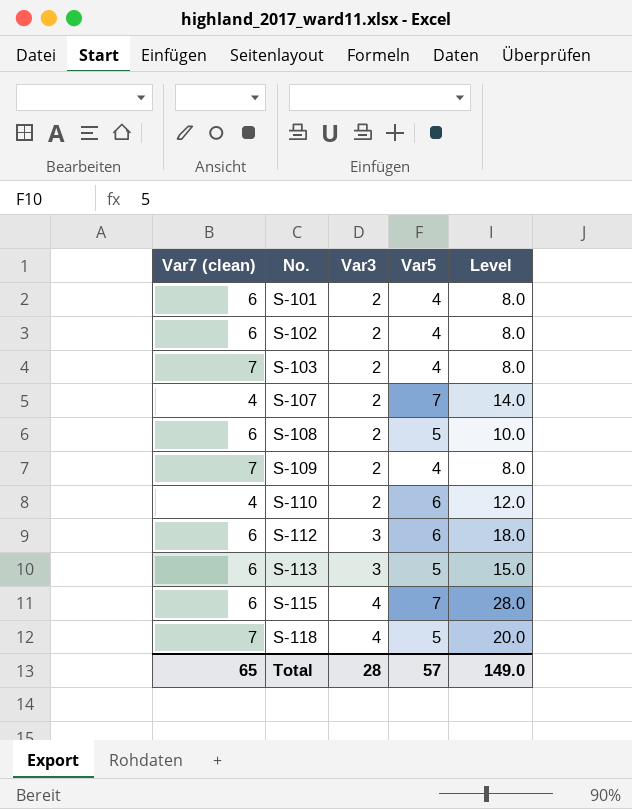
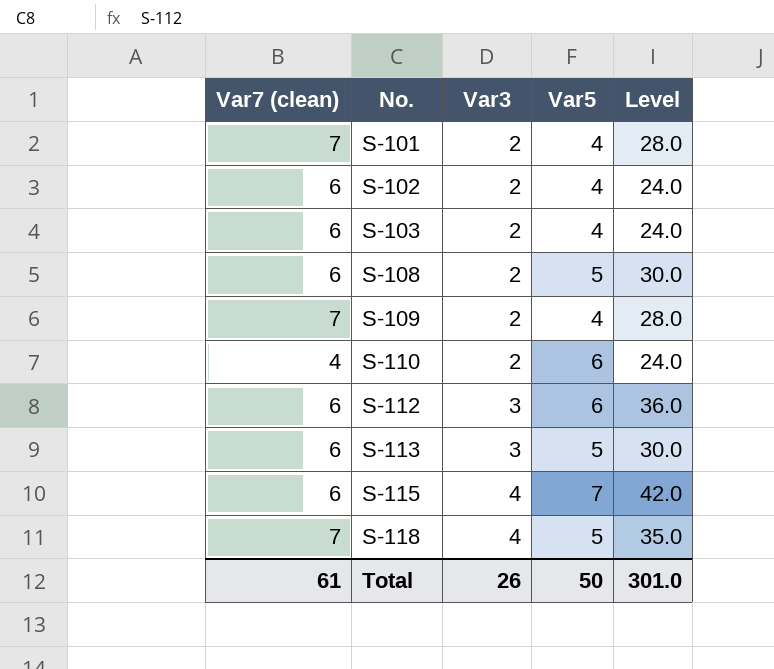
column Level | formula: [Var3] * [Var5] -> [Var7 (clean)] * [Var5]
row S-107: 4 | 2 | 7 | 14.0 -> none
S-101 | Var7 (clean): 6 -> 7
S-103 | Var7 (clean): 7 -> 6
Total | Var7 (clean): 65 -> 61
Total | Var3: 28 -> 26
Total | Var5: 57 -> 50
Total | Level: 149.0 -> 301.0

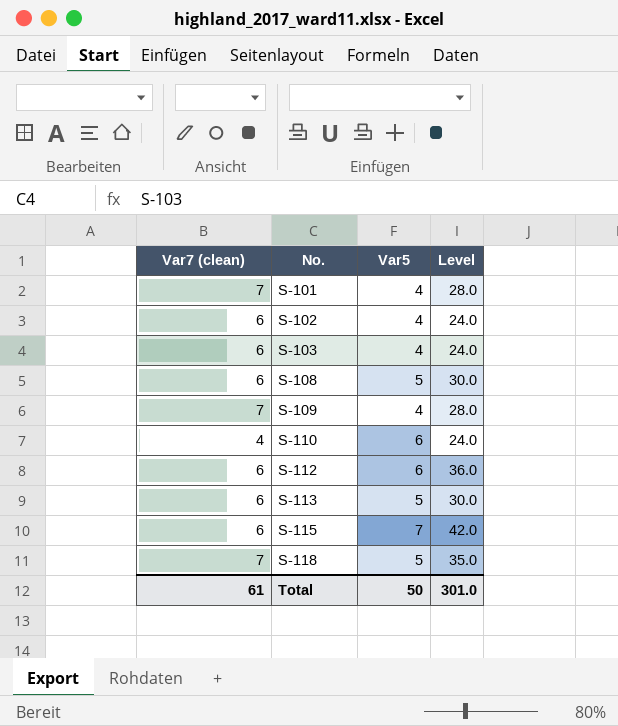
column Var3 | position: 3 -> none

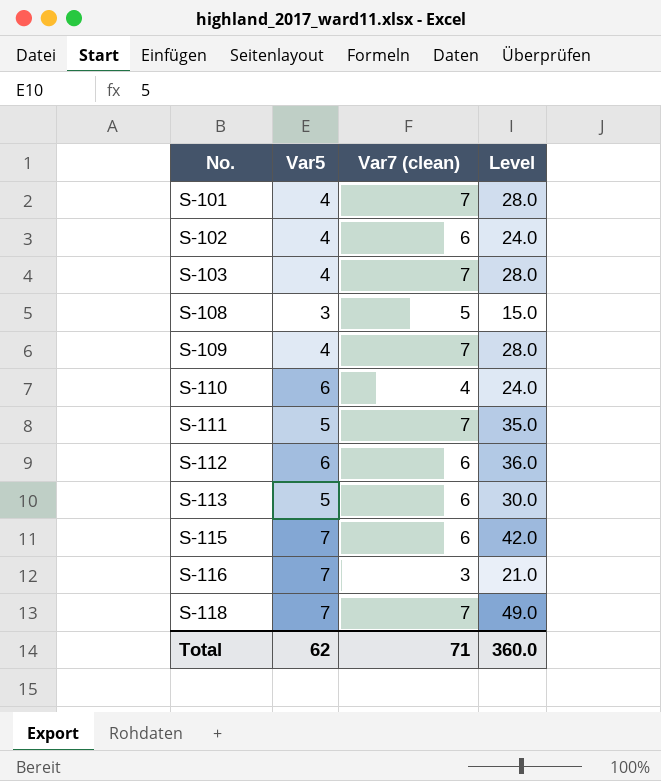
column Var7 (clean) | position: 1 -> 3
S-103 | Var7 (clean): 6 -> 7
S-103 | Level: 24.0 -> 28.0
S-108 | Var5: 5 -> 3
S-108 | Var7 (clean): 6 -> 5
S-108 | Level: 30.0 -> 15.0
row S-111: none -> 5 | 7 | 35.0
row S-116: none -> 7 | 3 | 21.0
S-118 | Var5: 5 -> 7
S-118 | Level: 35.0 -> 49.0
Total | Var5: 50 -> 62
Total | Var7 (clean): 61 -> 71
Total | Level: 301.0 -> 360.0

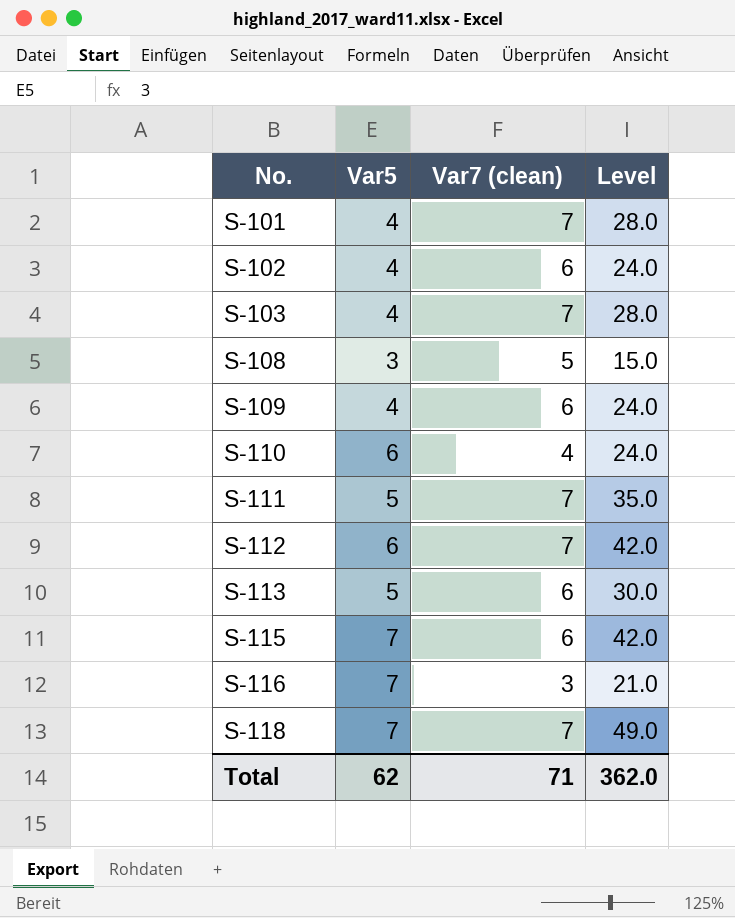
S-109 | Var7 (clean): 7 -> 6
S-109 | Level: 28.0 -> 24.0
S-112 | Var7 (clean): 6 -> 7
S-112 | Level: 36.0 -> 42.0
Total | Level: 360.0 -> 362.0

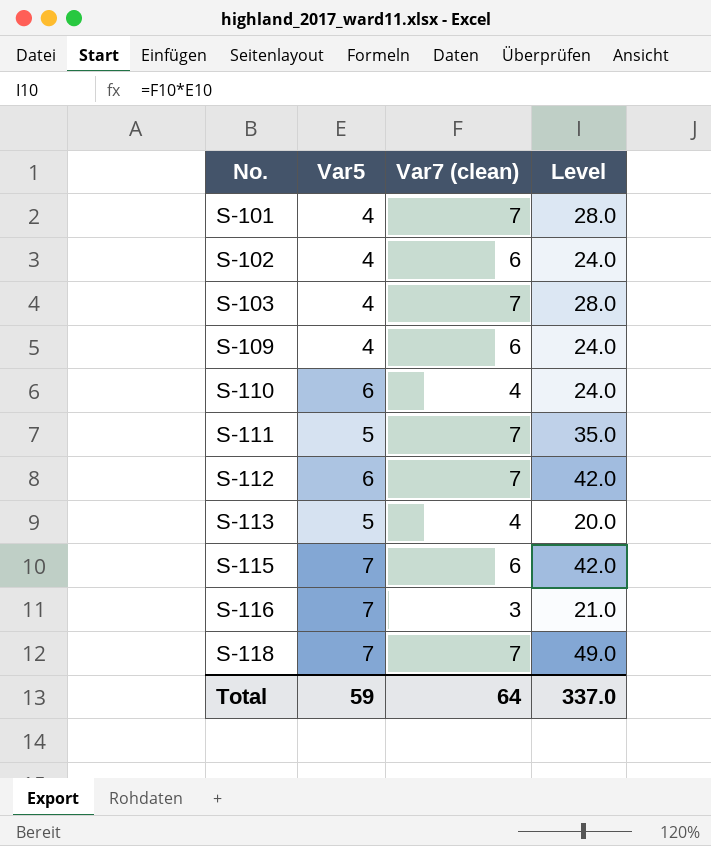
row S-108: 3 | 5 | 15.0 -> none
S-113 | Var7 (clean): 6 -> 4
S-113 | Level: 30.0 -> 20.0
Total | Var5: 62 -> 59
Total | Var7 (clean): 71 -> 64
Total | Level: 362.0 -> 337.0

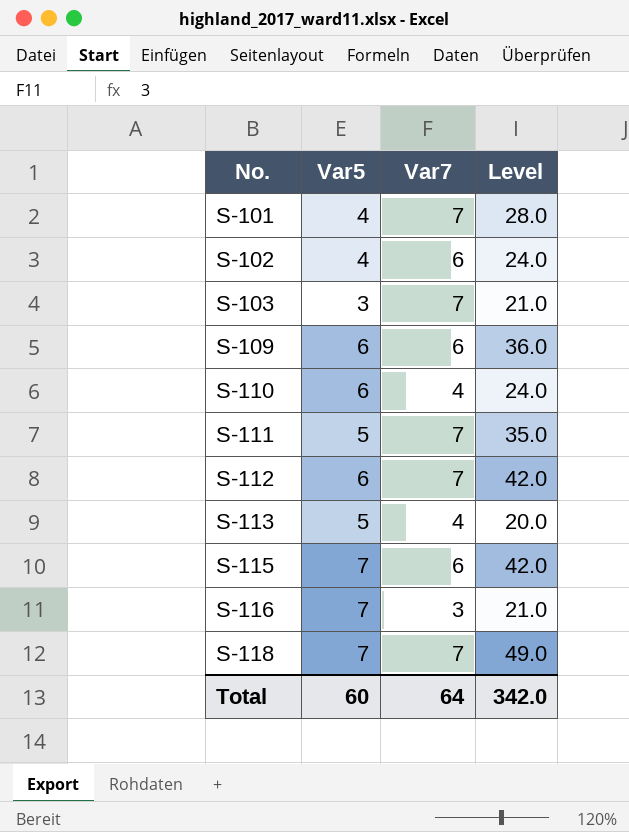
column name: Var7 (clean) -> Var7
S-103 | Var5: 4 -> 3
S-103 | Level: 28.0 -> 21.0
S-109 | Var5: 4 -> 6
S-109 | Level: 24.0 -> 36.0
Total | Var5: 59 -> 60
Total | Level: 337.0 -> 342.0

